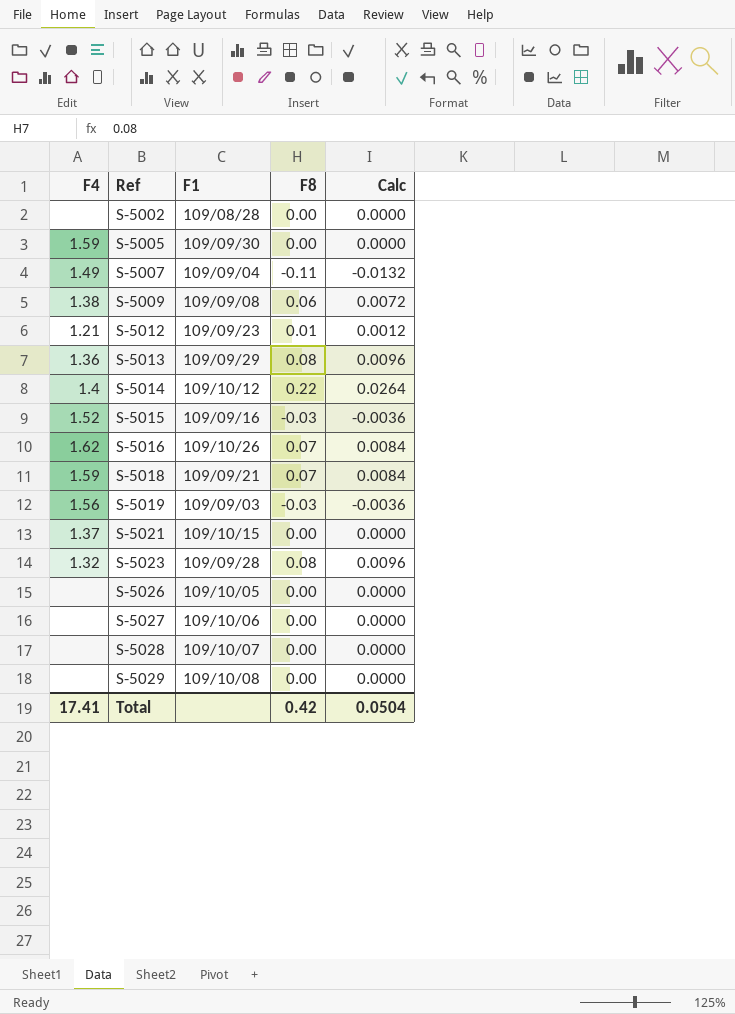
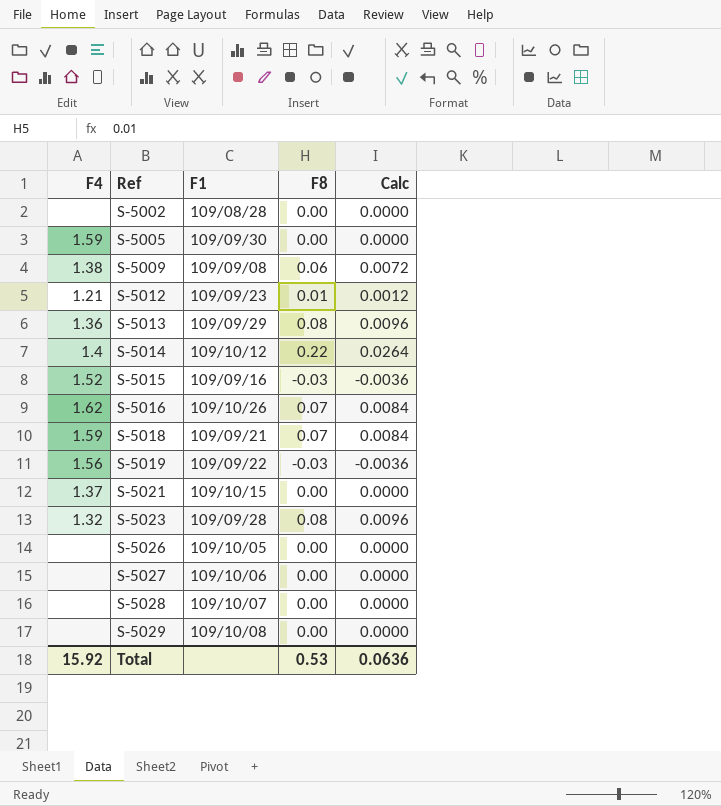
row S-5007: 1.49 | 109/09/04 | -0.11 | -0.0132 -> none
S-5019 | F1: 109/09/03 -> 109/09/22
Total | F4: 17.41 -> 15.92
Total | F8: 0.42 -> 0.53
Total | Calc: 0.0504 -> 0.0636

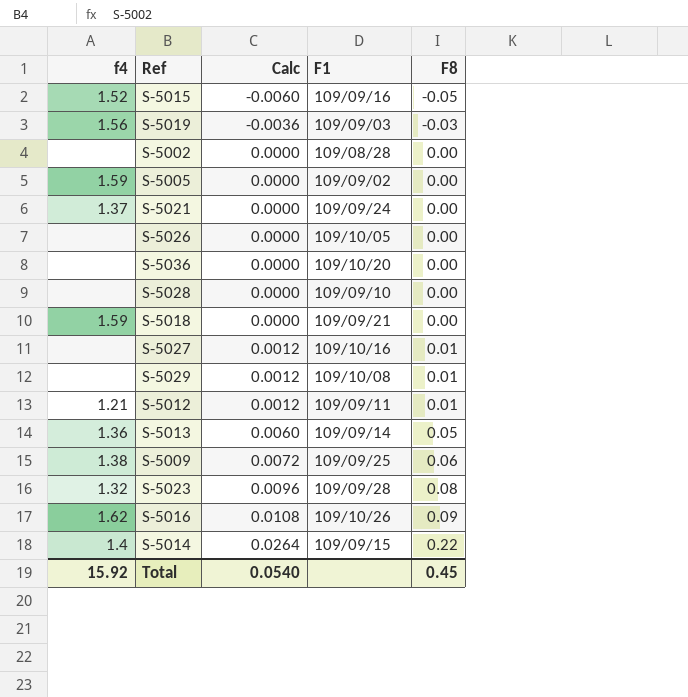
row order: Ref ascending -> Calc ascending
column name: F4 -> f4
column Calc | position: 5 -> 3
S-5015 | Calc: -0.0036 -> -0.0060
S-5015 | F8: -0.03 -> -0.05
S-5019 | F1: 109/09/22 -> 109/09/03
S-5005 | F1: 109/09/30 -> 109/09/02
S-5021 | F1: 109/10/15 -> 109/09/24
row S-5036: none -> none | 0.0000 | 109/10/20 | 0.00
S-5028 | F1: 109/10/07 -> 109/09/10
S-5018 | Calc: 0.0084 -> 0.0000
S-5018 | F8: 0.07 -> 0.00
S-5027 | Calc: 0.0000 -> 0.0012
S-5027 | F1: 109/10/06 -> 109/10/16
S-5027 | F8: 0.00 -> 0.01
S-5029 | Calc: 0.0000 -> 0.0012
S-5029 | F8: 0.00 -> 0.01
S-5012 | F1: 109/09/23 -> 109/09/11
S-5013 | Calc: 0.0096 -> 0.0060
S-5013 | F1: 109/09/29 -> 109/09/14
S-5013 | F8: 0.08 -> 0.05
S-5009 | F1: 109/09/08 -> 109/09/25
S-5016 | Calc: 0.0084 -> 0.0108
S-5016 | F8: 0.07 -> 0.09
S-5014 | F1: 109/10/12 -> 109/09/15
Total | Calc: 0.0636 -> 0.0540
Total | F8: 0.53 -> 0.45

